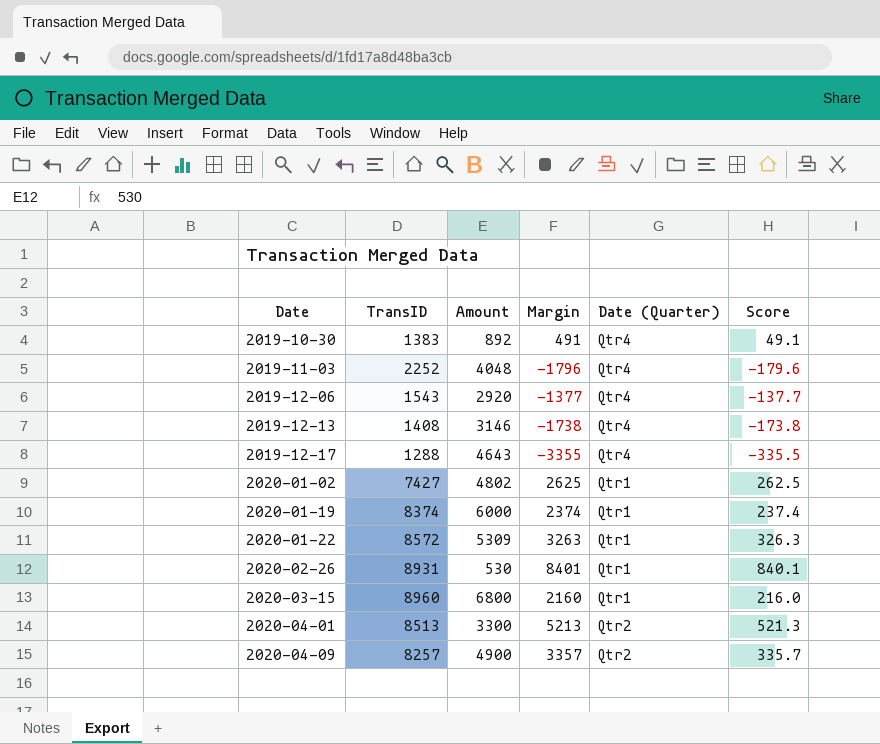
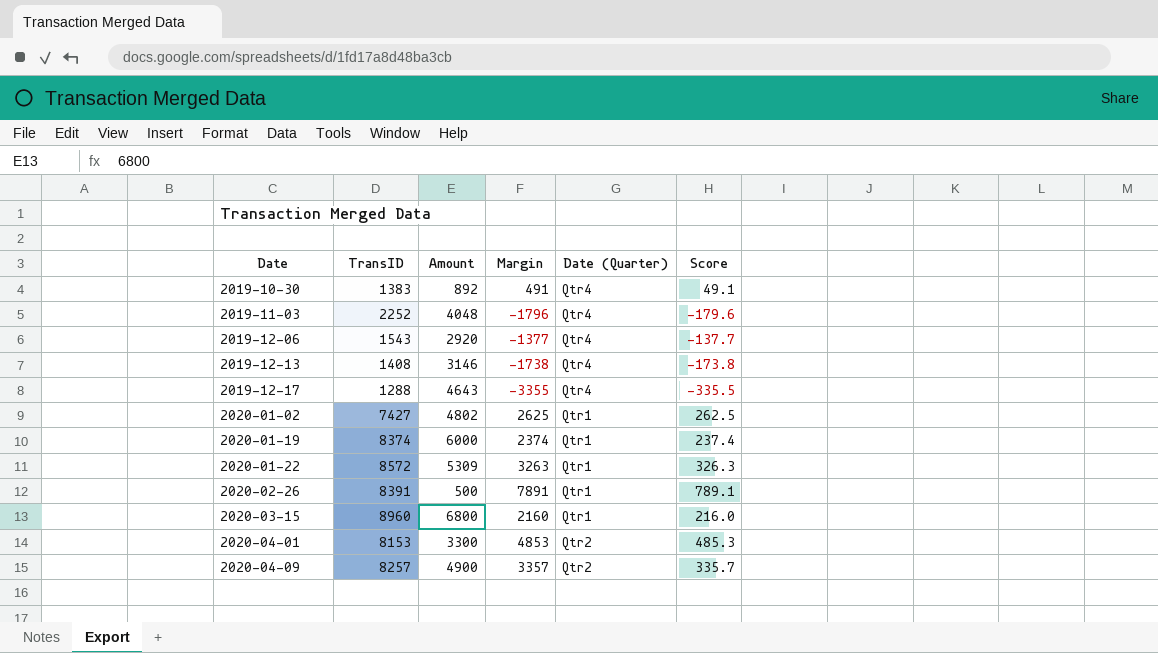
2020-02-26 | TransID: 8931 -> 8391
2020-02-26 | Amount: 530 -> 500
2020-02-26 | Margin: 8401 -> 7891
2020-02-26 | Score: 840.1 -> 789.1
2020-04-01 | TransID: 8513 -> 8153
2020-04-01 | Margin: 5213 -> 4853
2020-04-01 | Score: 521.3 -> 485.3

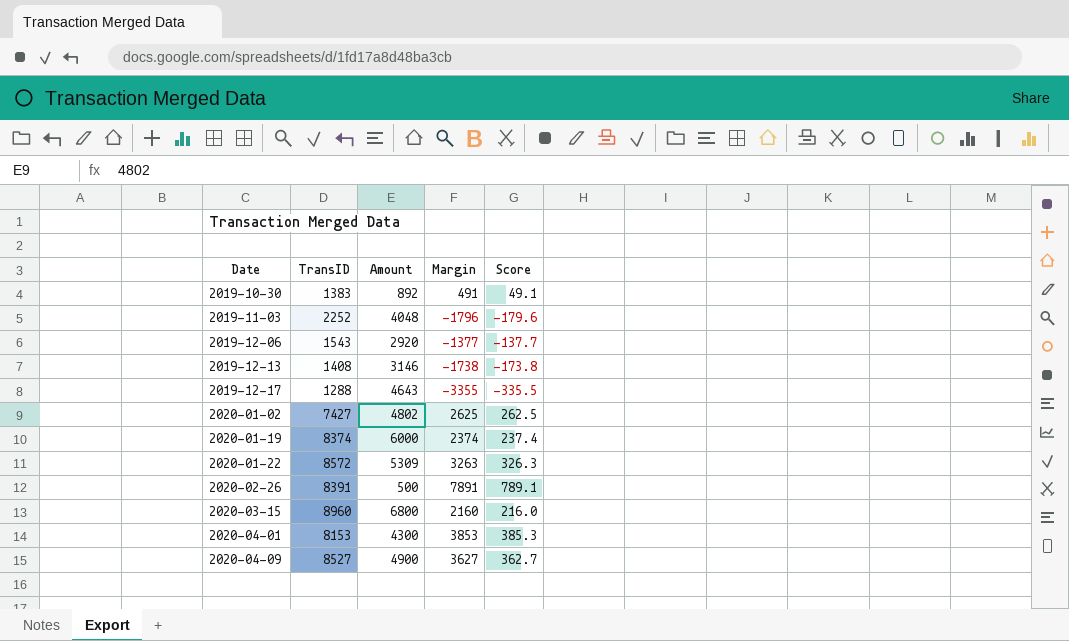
column Date (Quarter) | position: 5 -> none
2020-04-01 | Amount: 3300 -> 4300
2020-04-01 | Margin: 4853 -> 3853
2020-04-01 | Score: 485.3 -> 385.3
2020-04-09 | TransID: 8257 -> 8527
2020-04-09 | Margin: 3357 -> 3627
2020-04-09 | Score: 335.7 -> 362.7

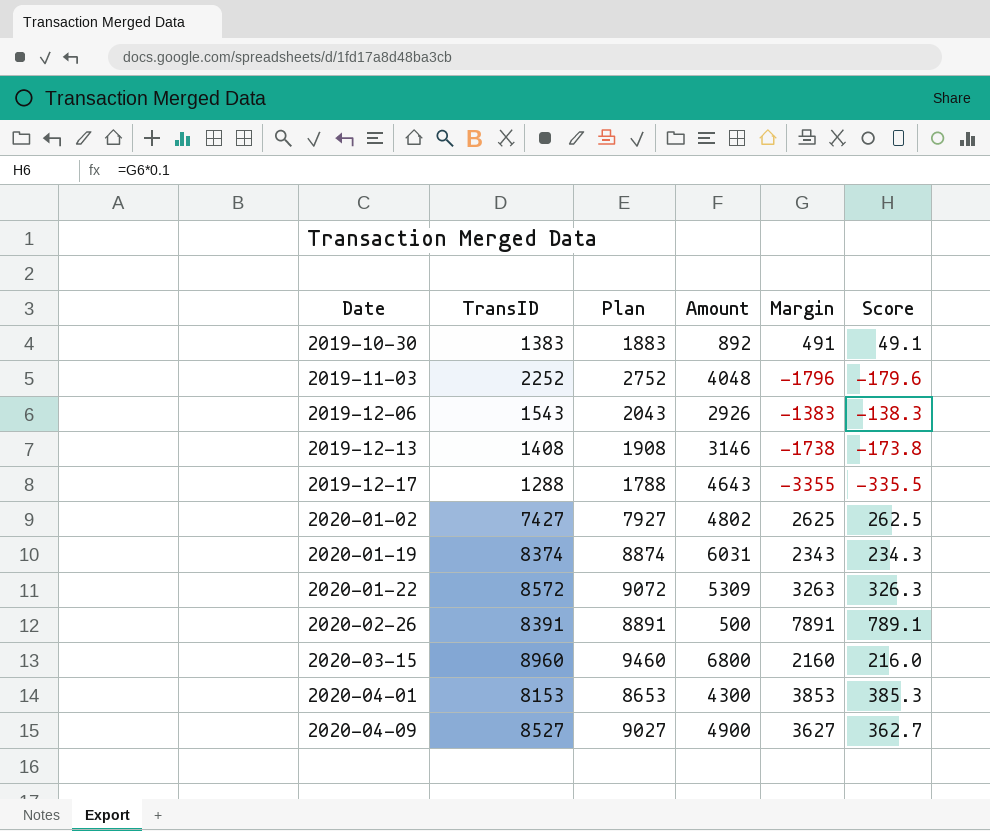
column Plan | formula: none -> [TransID] + 500
2019-12-06 | Amount: 2920 -> 2926
2019-12-06 | Margin: -1377 -> -1383
2019-12-06 | Score: -137.7 -> -138.3
2020-01-19 | Amount: 6000 -> 6031
2020-01-19 | Margin: 2374 -> 2343
2020-01-19 | Score: 237.4 -> 234.3

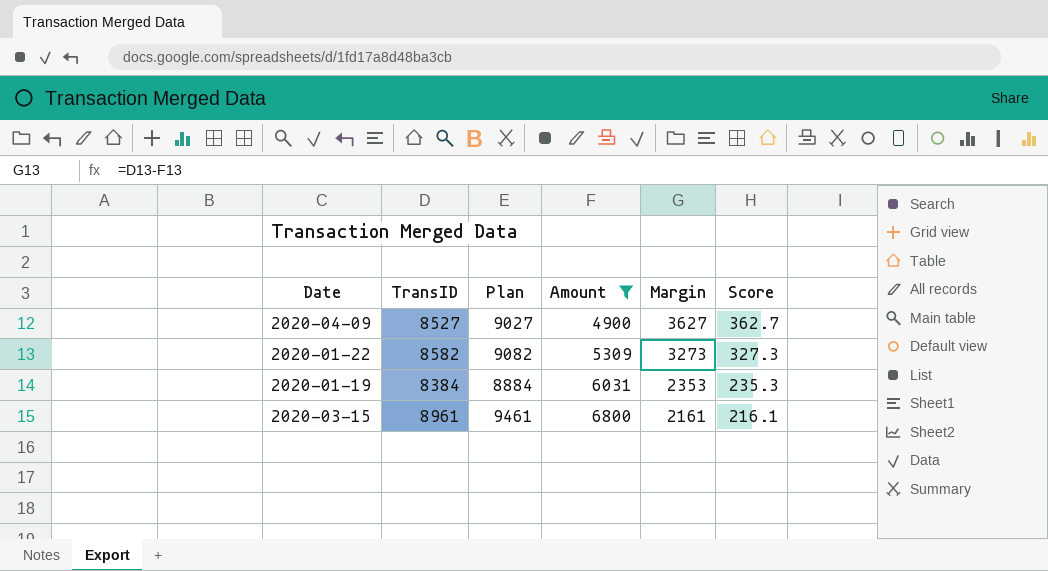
filter: none -> Amount >= 4900
row order: Date ascending -> Amount ascending
2020-01-22 | TransID: 8572 -> 8582
2020-01-22 | Plan: 9072 -> 9082
2020-01-22 | Margin: 3263 -> 3273
2020-01-22 | Score: 326.3 -> 327.3
2020-01-19 | TransID: 8374 -> 8384
2020-01-19 | Plan: 8874 -> 8884
2020-01-19 | Margin: 2343 -> 2353
2020-01-19 | Score: 234.3 -> 235.3
2020-03-15 | TransID: 8960 -> 8961
2020-03-15 | Plan: 9460 -> 9461
2020-03-15 | Margin: 2160 -> 2161
2020-03-15 | Score: 216.0 -> 216.1

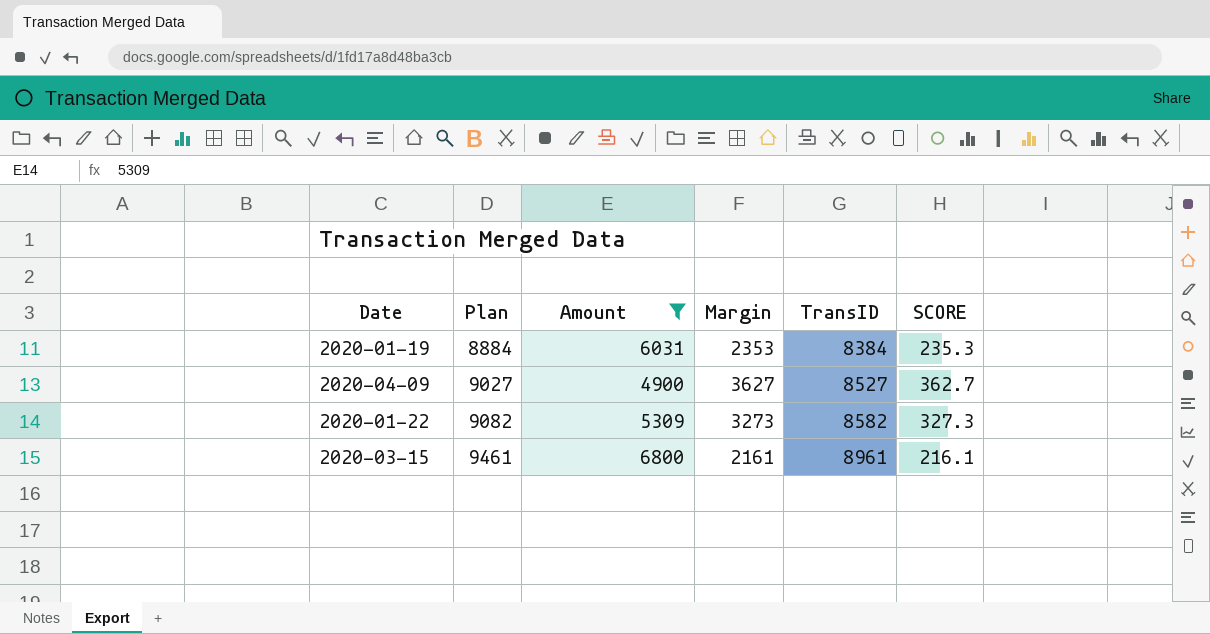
row order: Amount ascending -> Plan ascending
column TransID | position: 2 -> 5
column name: Score -> SCORE

